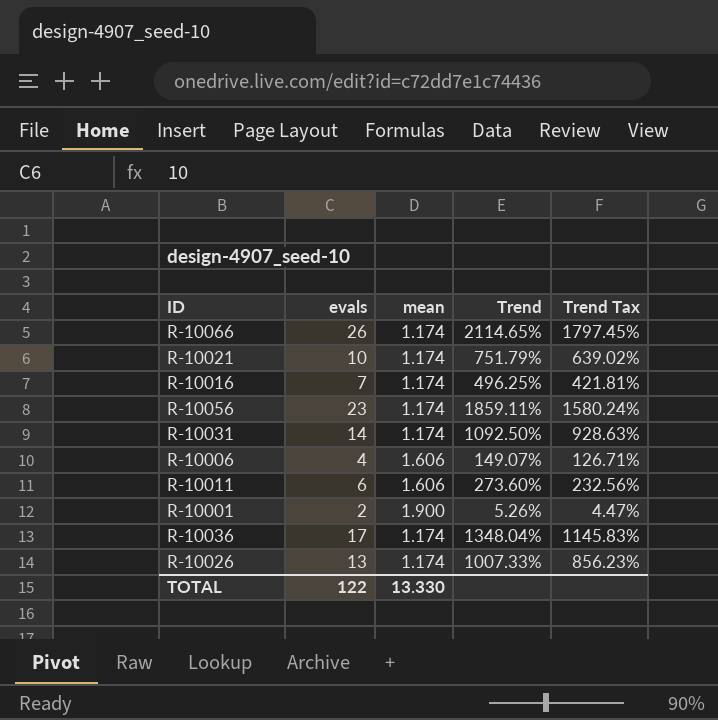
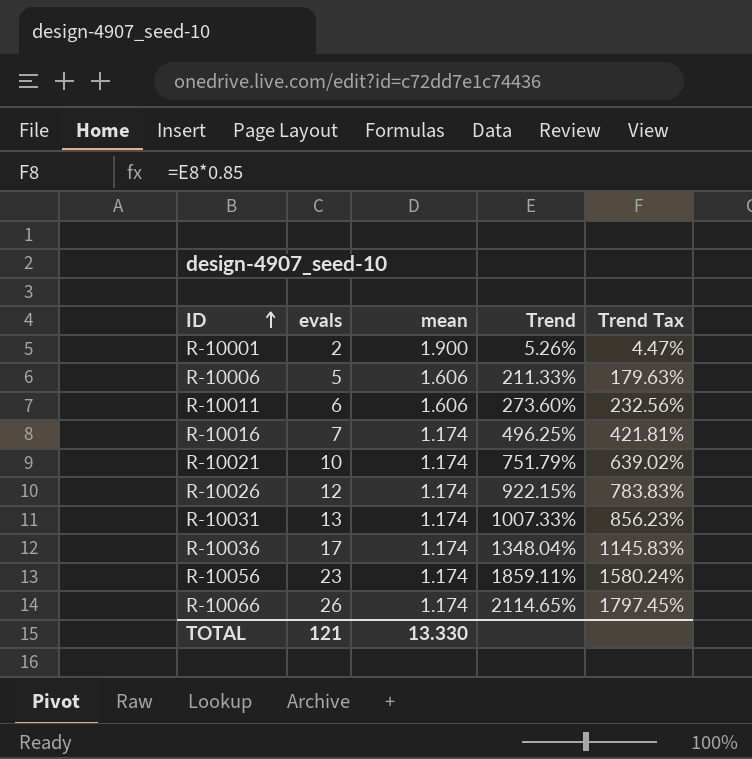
row order: none -> ID ascending
R-10006 | evals: 4 -> 5
R-10006 | Trend: 149.07% -> 211.33%
R-10006 | Trend Tax: 126.71% -> 179.63%
R-10026 | evals: 13 -> 12
R-10026 | Trend: 1007.33% -> 922.15%
R-10026 | Trend Tax: 856.23% -> 783.83%
R-10031 | evals: 14 -> 13
R-10031 | Trend: 1092.50% -> 1007.33%
R-10031 | Trend Tax: 928.63% -> 856.23%
TOTAL | evals: 122 -> 121

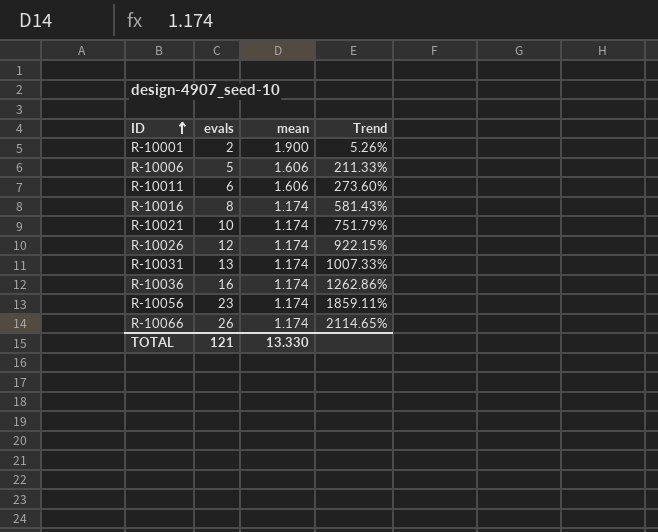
column Trend Tax | formula: [Trend] * 0.85 -> none
R-10016 | evals: 7 -> 8
R-10016 | Trend: 496.25% -> 581.43%
R-10036 | evals: 17 -> 16
R-10036 | Trend: 1348.04% -> 1262.86%

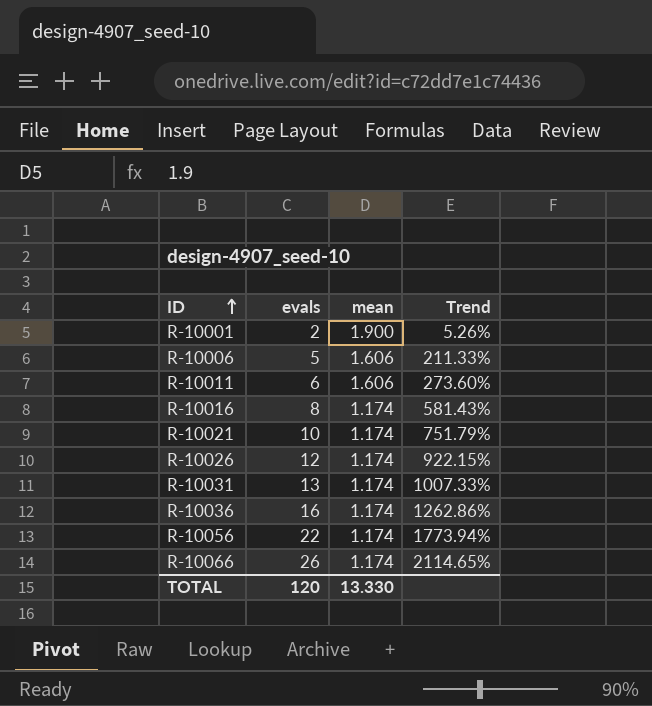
R-10056 | evals: 23 -> 22
R-10056 | Trend: 1859.11% -> 1773.94%
TOTAL | evals: 121 -> 120

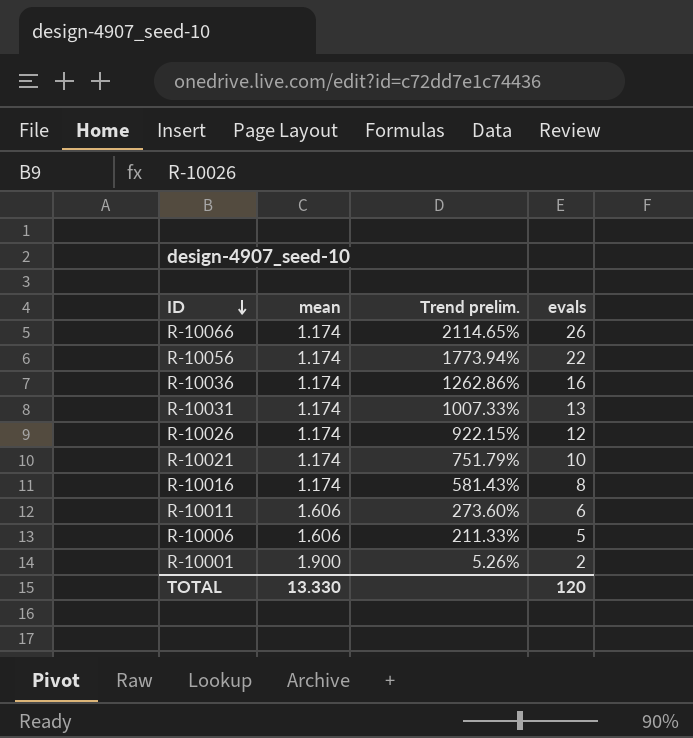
row order: ID ascending -> ID descending
column name: Trend -> Trend prelim.
column evals | position: 2 -> 4

